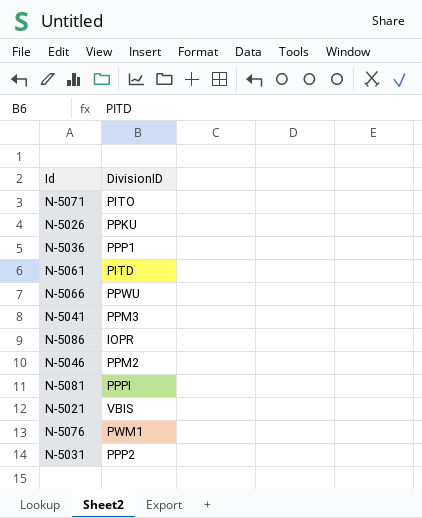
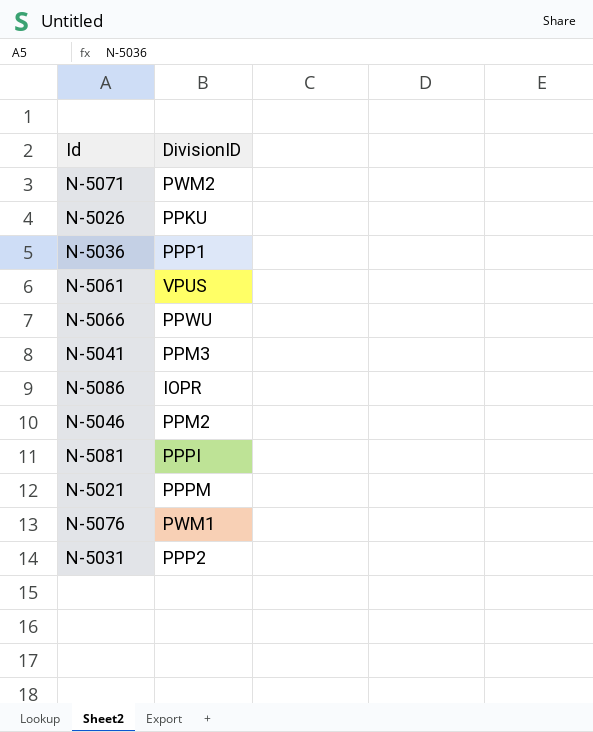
N-5071 | DivisionID: PITO -> PWM2
N-5061 | DivisionID: PITD -> VPUS
N-5021 | DivisionID: VBIS -> PPPM

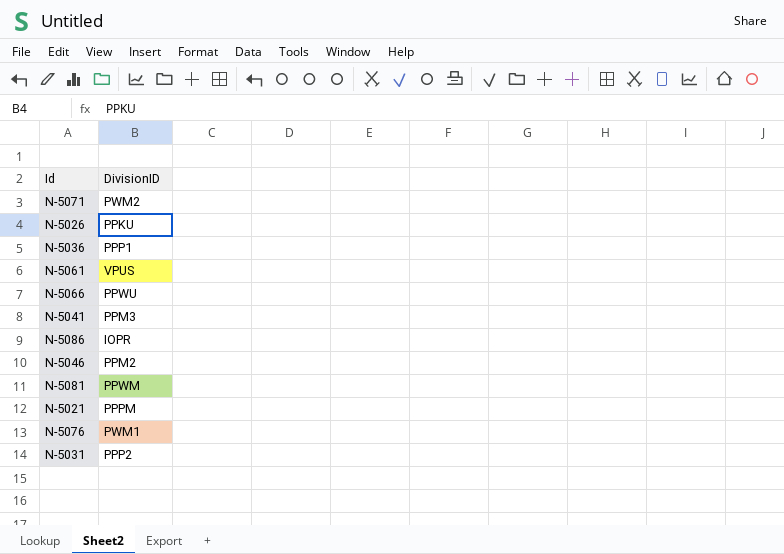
N-5081 | DivisionID: PPPI -> PPWM

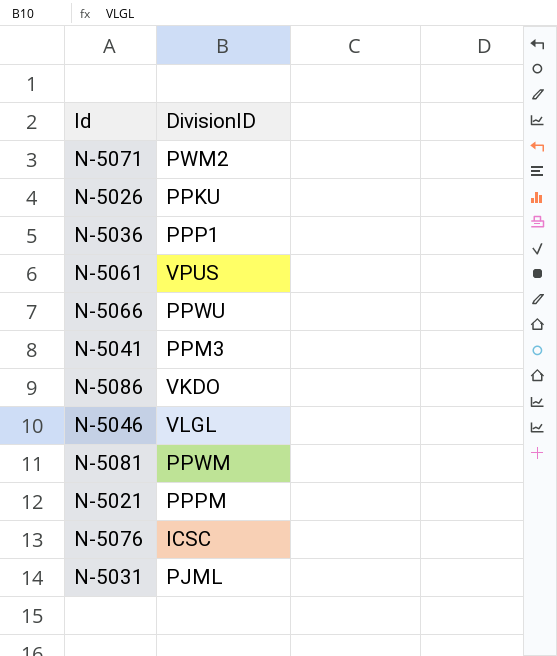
N-5086 | DivisionID: IOPR -> VKDO
N-5046 | DivisionID: PPM2 -> VLGL
N-5076 | DivisionID: PWM1 -> ICSC
N-5031 | DivisionID: PPP2 -> PJML

